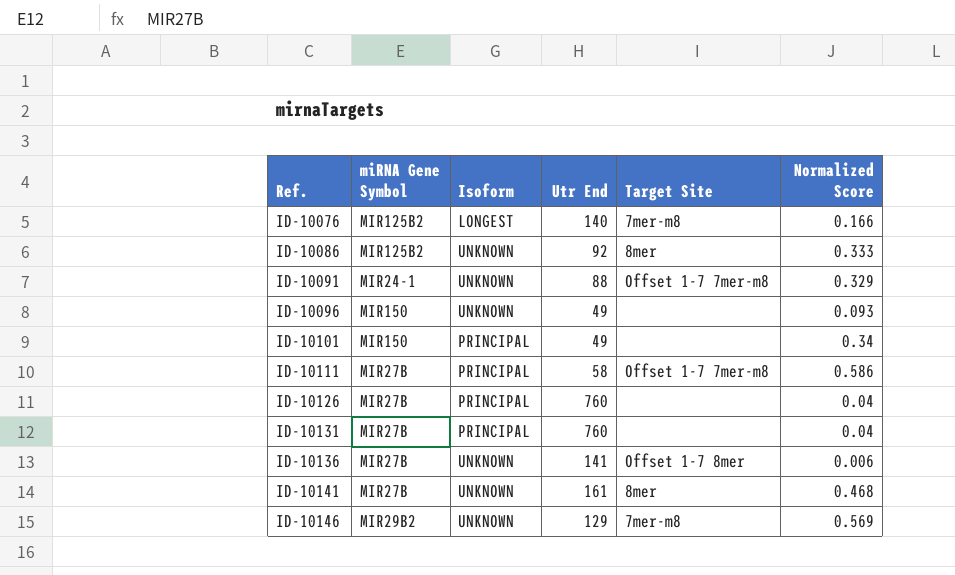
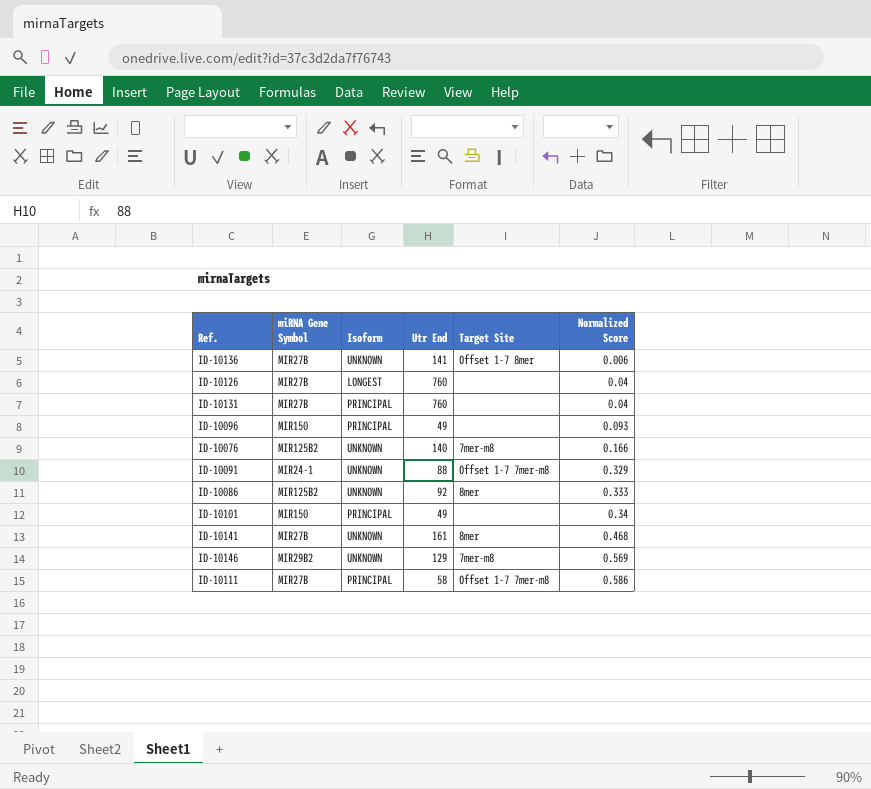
row order: Ref. ascending -> Normalized Score ascending
ID-10126 | Isoform: PRINCIPAL -> LONGEST
ID-10096 | Isoform: UNKNOWN -> PRINCIPAL
ID-10076 | Isoform: LONGEST -> UNKNOWN

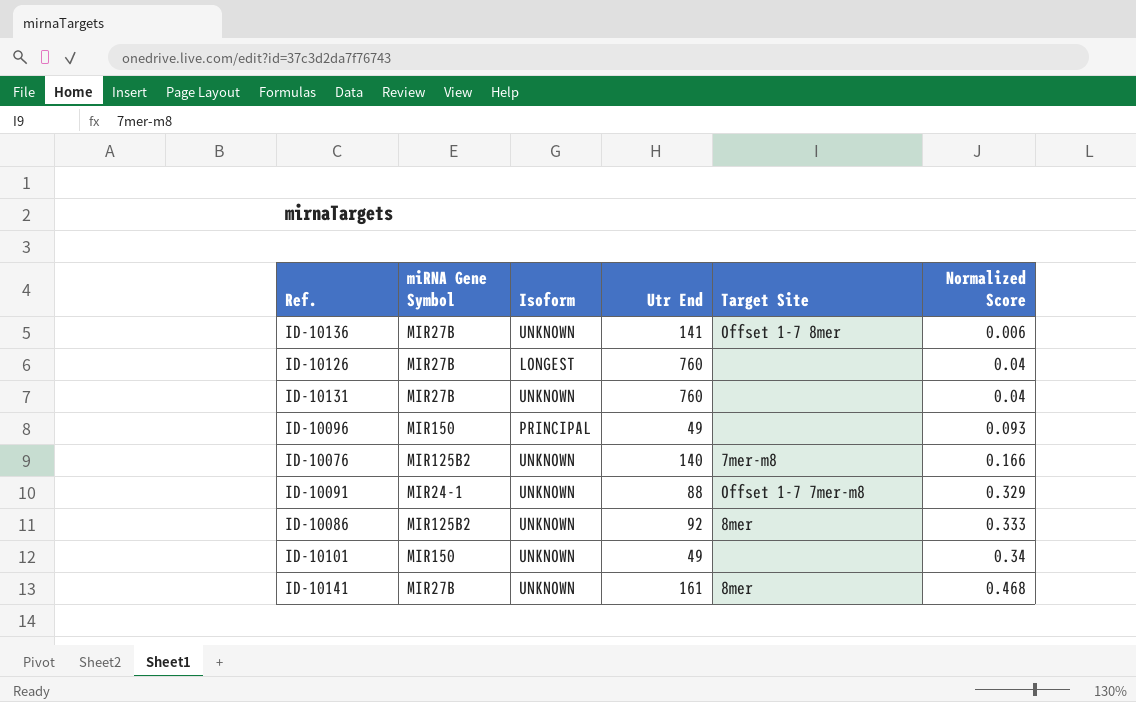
row ID-10146: MIR29B2 | UNKNOWN | 129 | 7mer-m8 | 0.569 -> none
row ID-10111: MIR27B | PRINCIPAL | 58 | Offset 1-7 7mer-m8 | 0.586 -> none
ID-10131 | Isoform: PRINCIPAL -> UNKNOWN
ID-10101 | Isoform: PRINCIPAL -> UNKNOWN

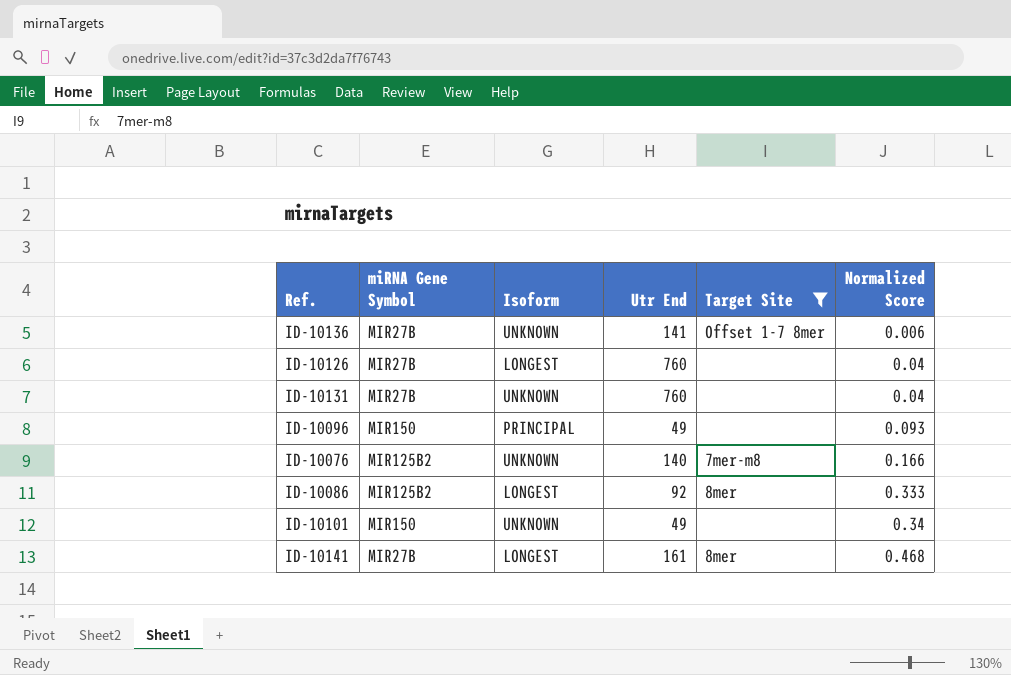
filter: none -> Target Site != Offset 1-7 7mer-m8
ID-10086 | Isoform: UNKNOWN -> LONGEST
ID-10141 | Isoform: UNKNOWN -> LONGEST

